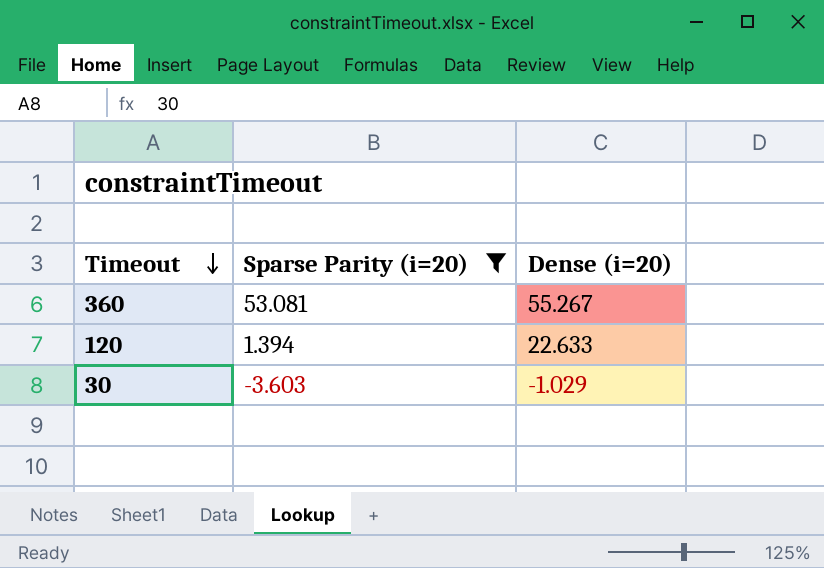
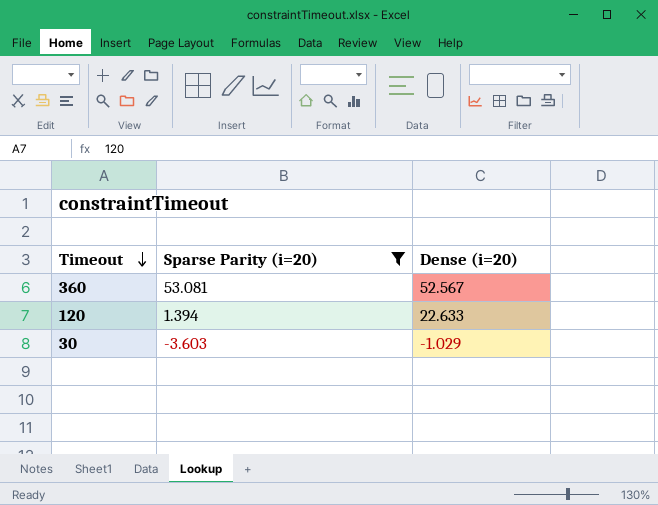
360 | Dense (i=20): 55.267 -> 52.567

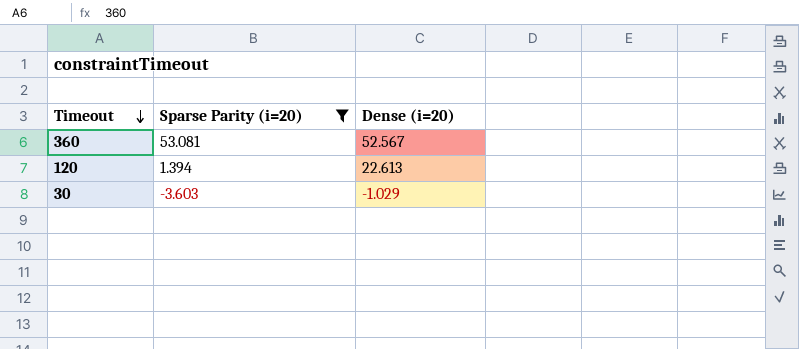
120 | Dense (i=20): 22.633 -> 22.613

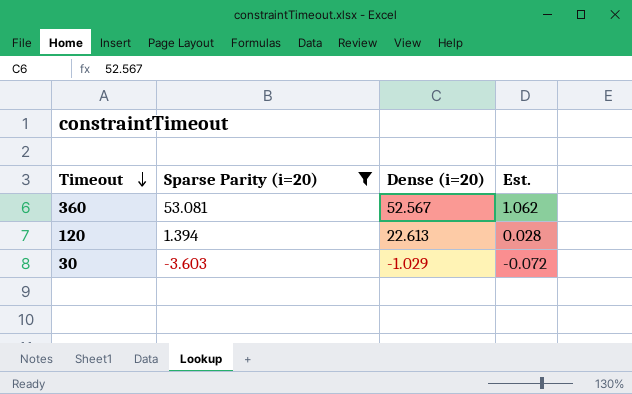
column Est. | formula: none -> [Sparse Parity (i=20)] * 0.02

